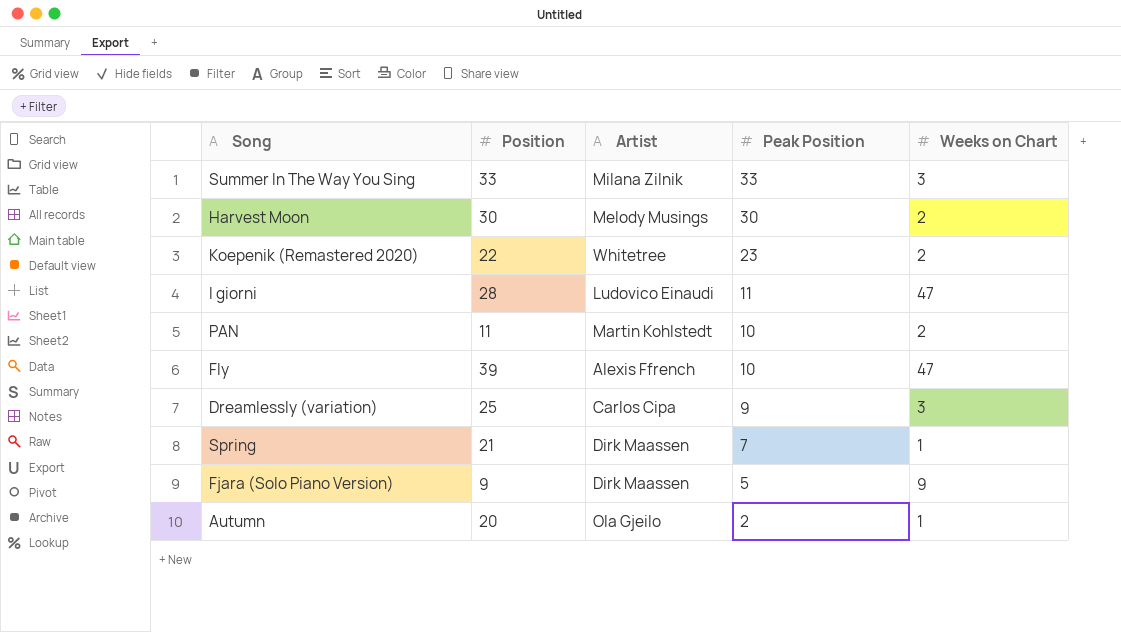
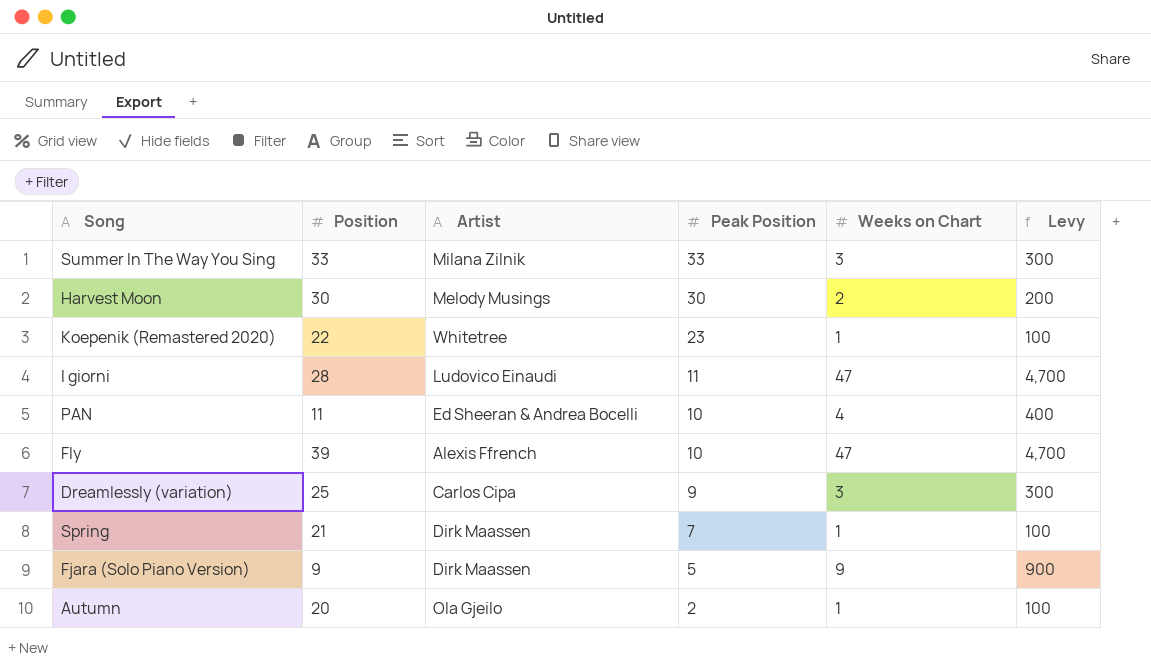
column Levy | formula: none -> [Weeks on Chart] * 100
Koepenik (Remastered 2020) | Weeks on Chart: 2 -> 1
PAN | Artist: Martin Kohlstedt -> Ed Sheeran & Andrea Bocelli
PAN | Weeks on Chart: 2 -> 4

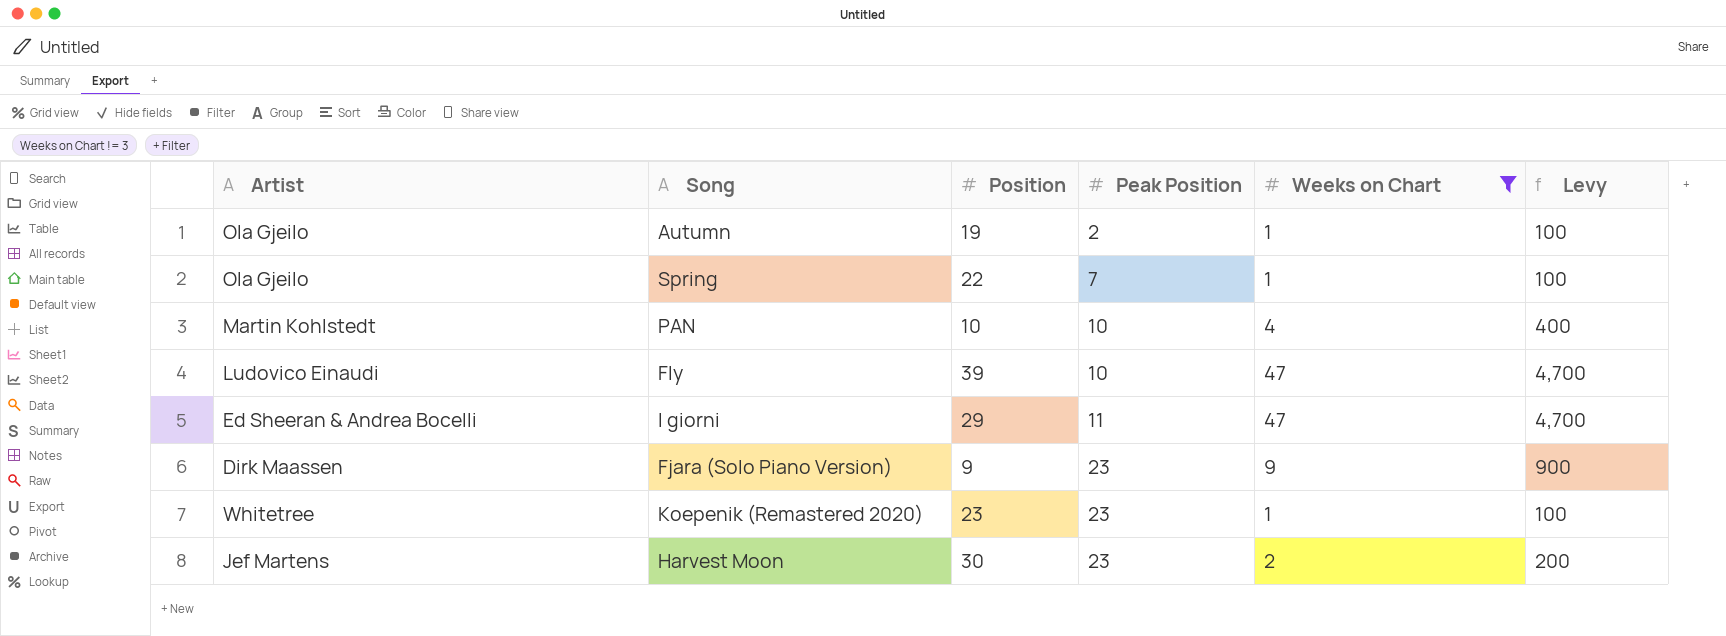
filter: none -> Weeks on Chart != 3
row order: Peak Position descending -> Peak Position ascending
column Artist | position: 3 -> 1
Autumn | Position: 20 -> 19
Spring | Artist: Dirk Maassen -> Ola Gjeilo
Spring | Position: 21 -> 22
PAN | Artist: Ed Sheeran & Andrea Bocelli -> Martin Kohlstedt
PAN | Position: 11 -> 10
Fly | Artist: Alexis Ffrench -> Ludovico Einaudi
I giorni | Artist: Ludovico Einaudi -> Ed Sheeran & Andrea Bocelli
I giorni | Position: 28 -> 29
Fjara (Solo Piano Version) | Peak Position: 5 -> 23
Koepenik (Remastered 2020) | Position: 22 -> 23
Harvest Moon | Artist: Melody Musings -> Jef Martens
Harvest Moon | Peak Position: 30 -> 23

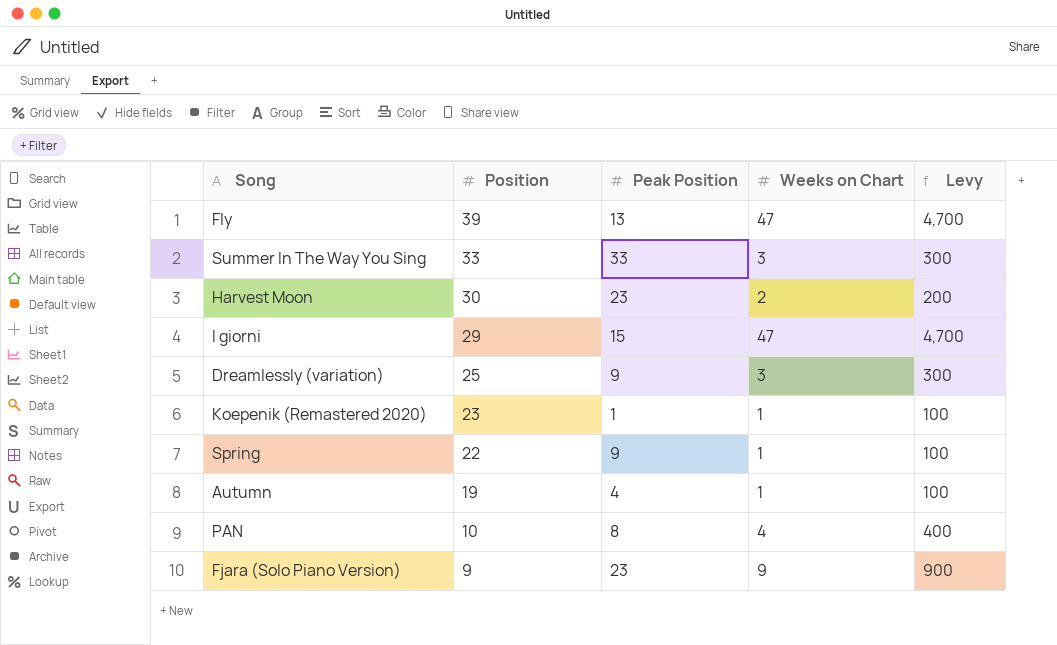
filter: Weeks on Chart != 3 -> none
row order: Peak Position ascending -> Position descending
column Artist | position: 1 -> none
Fly | Peak Position: 10 -> 13
I giorni | Peak Position: 11 -> 15
Koepenik (Remastered 2020) | Peak Position: 23 -> 1
Spring | Peak Position: 7 -> 9
Autumn | Peak Position: 2 -> 4
PAN | Peak Position: 10 -> 8

